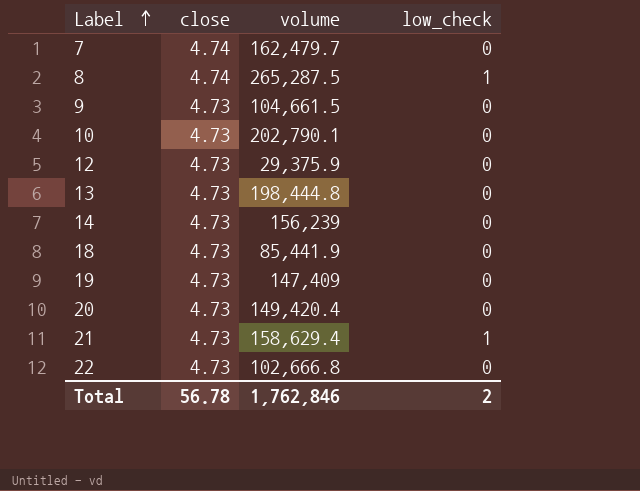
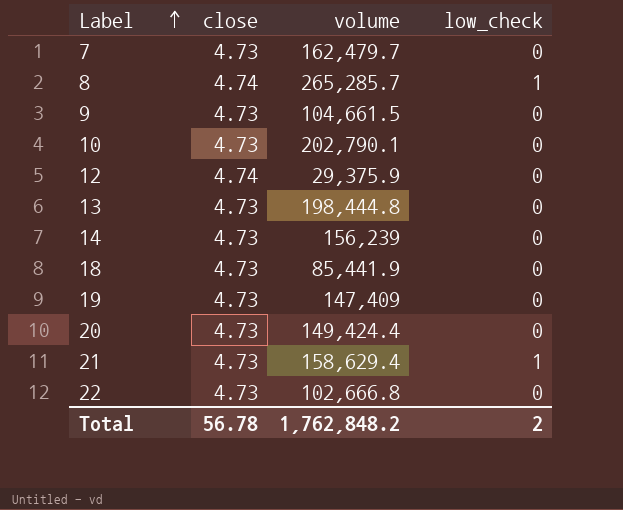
7 | close: 4.74 -> 4.73
8 | volume: 265,287.5 -> 265,285.7
12 | close: 4.73 -> 4.74
20 | volume: 149,420.4 -> 149,424.4
Total | volume: 1,762,846 -> 1,762,848.2

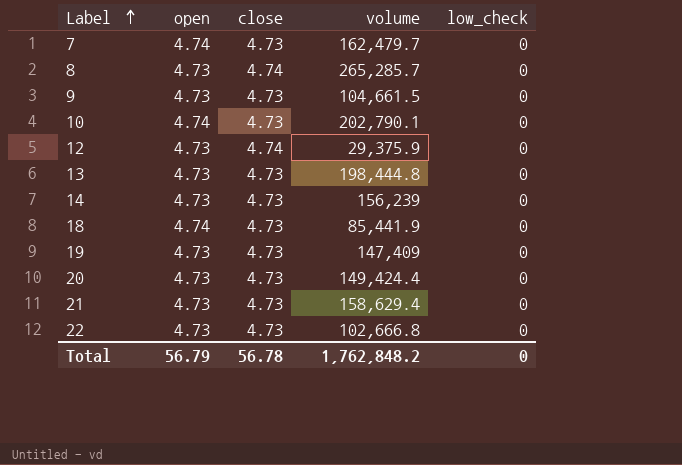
column open | position: none -> 2
8 | low_check: 1 -> 0
21 | low_check: 1 -> 0
Total | low_check: 2 -> 0

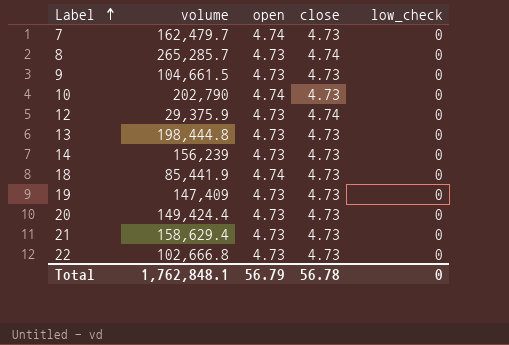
column volume | position: 4 -> 2
10 | volume: 202,790.1 -> 202,790
Total | volume: 1,762,848.2 -> 1,762,848.1

